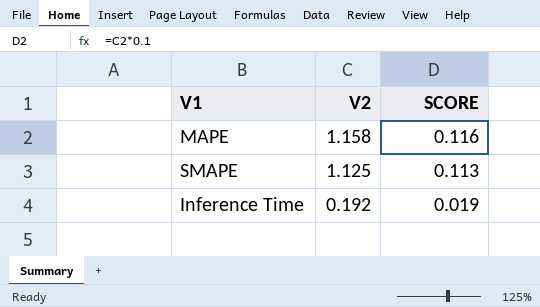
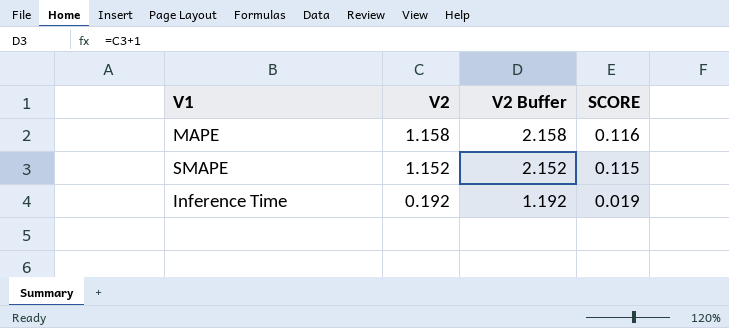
column V2 Buffer | formula: none -> [V2] + 1
SMAPE | V2: 1.125 -> 1.152
SMAPE | SCORE: 0.113 -> 0.115

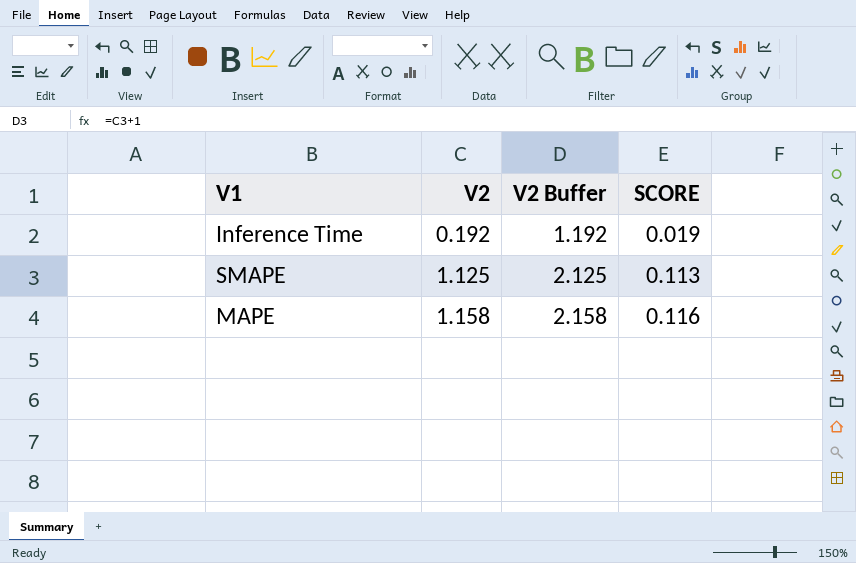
row order: V2 descending -> V2 ascending
SMAPE | V2: 1.152 -> 1.125
SMAPE | V2 Buffer: 2.152 -> 2.125
SMAPE | SCORE: 0.115 -> 0.113

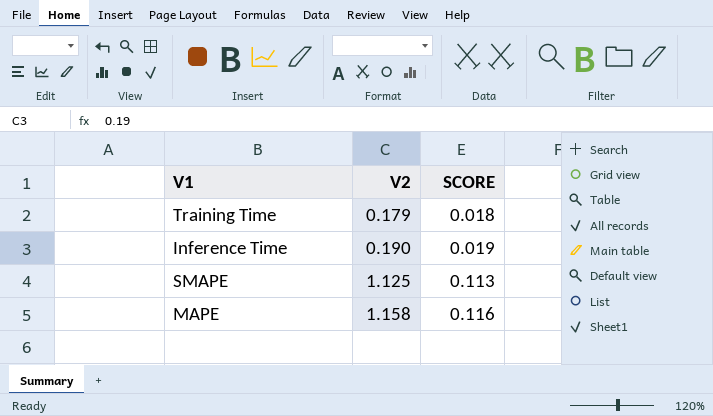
column V2 Buffer | formula: [V2] + 1 -> none
row Training Time: none -> 0.179 | 0.018
Inference Time | V2: 0.192 -> 0.190

